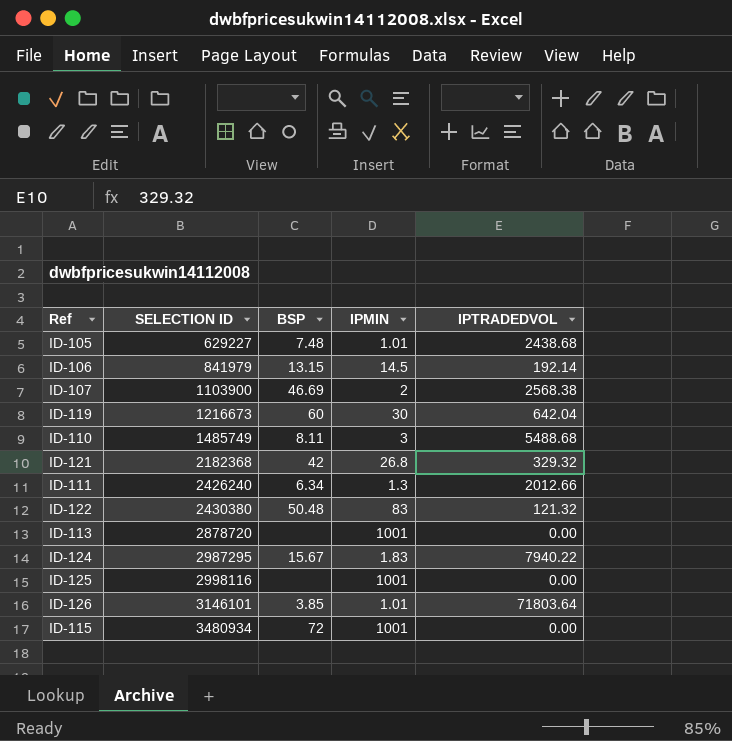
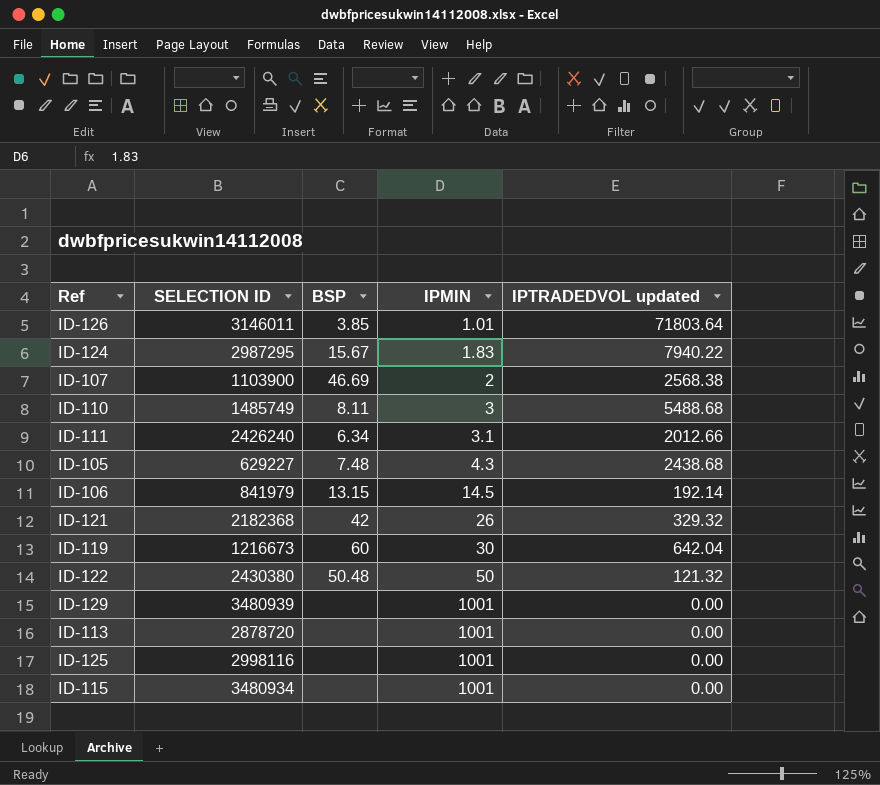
row order: SELECTION ID ascending -> IPMIN ascending
column name: IPTRADEDVOL -> IPTRADEDVOL updated
ID-126 | SELECTION ID: 3146101 -> 3146011
ID-111 | IPMIN: 1.3 -> 3.1
ID-105 | IPMIN: 1.01 -> 4.3
ID-121 | IPMIN: 26.8 -> 26
ID-122 | IPMIN: 83 -> 50
row ID-129: none -> 3480939 | none | 1001 | 0.00
ID-115 | BSP: 72 -> none

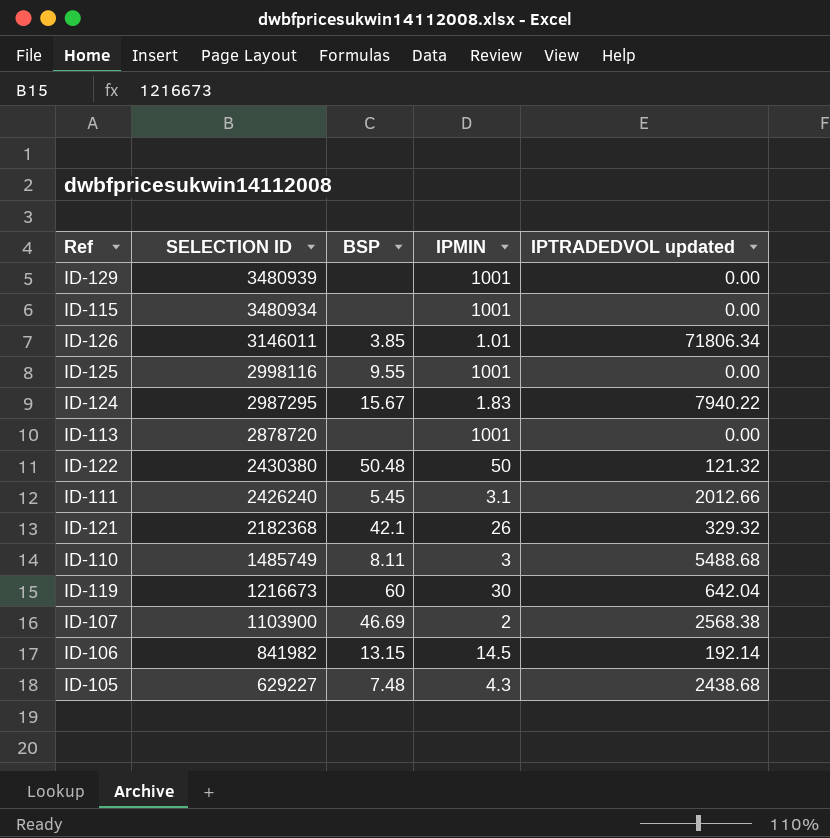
row order: IPMIN ascending -> SELECTION ID descending
ID-126 | IPTRADEDVOL updated: 71803.64 -> 71806.34
ID-125 | BSP: none -> 9.55
ID-111 | BSP: 6.34 -> 5.45
ID-121 | BSP: 42 -> 42.1
ID-106 | SELECTION ID: 841979 -> 841982

